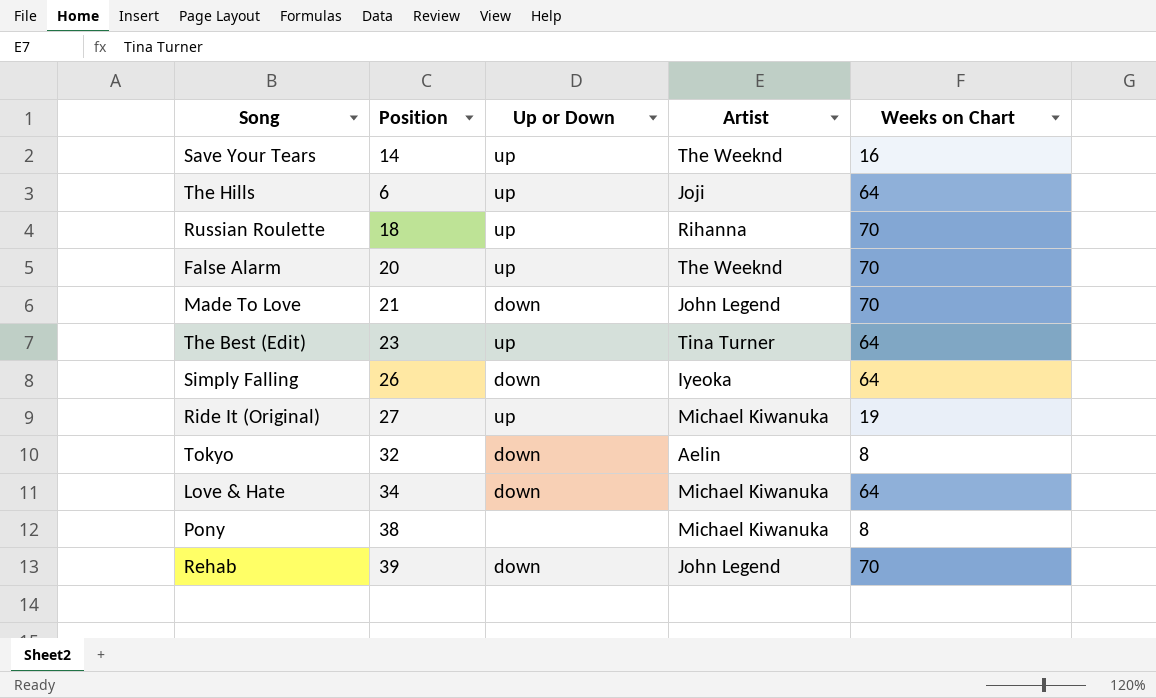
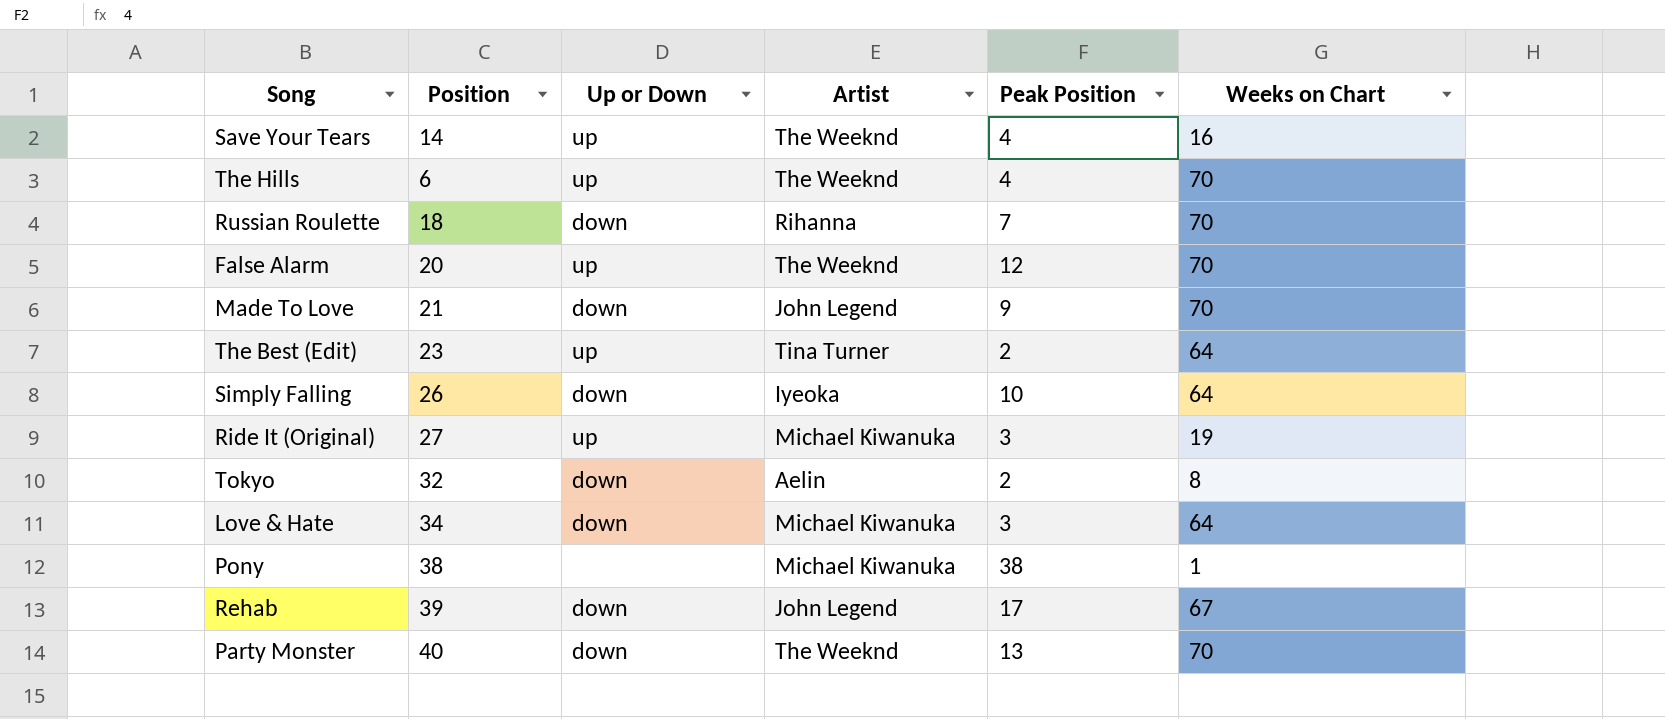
column Peak Position | position: none -> 5
The Hills | Artist: Joji -> The Weeknd
The Hills | Weeks on Chart: 64 -> 70
Russian Roulette | Up or Down: up -> down
Pony | Weeks on Chart: 8 -> 1
Rehab | Weeks on Chart: 70 -> 67
row Party Monster: none -> 40 | down | The Weeknd | 13 | 70

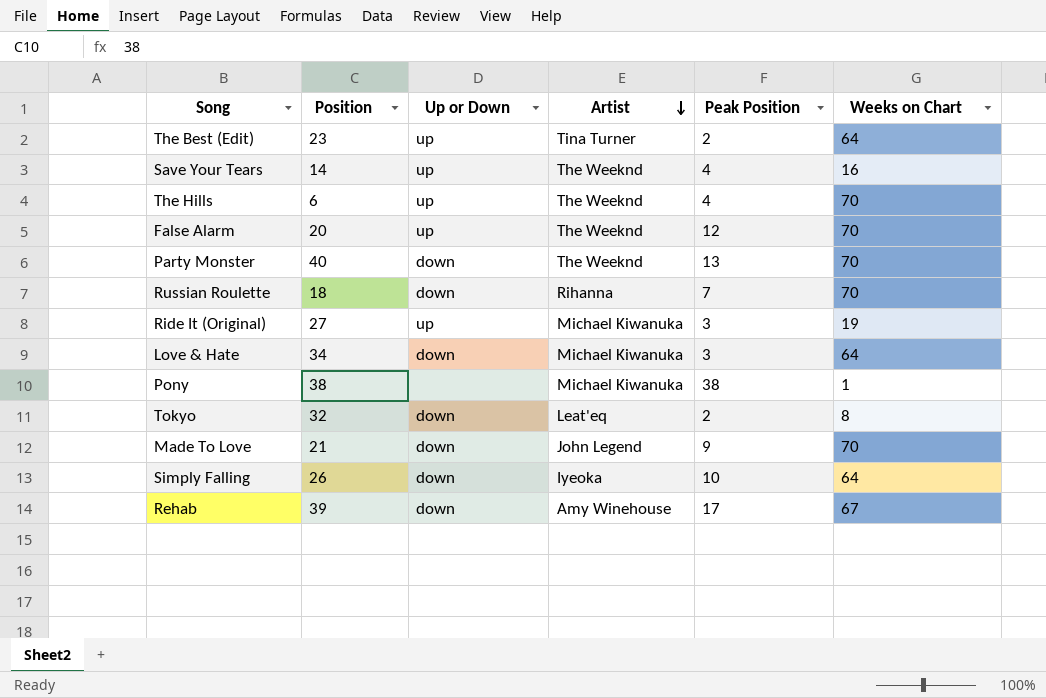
row order: none -> Artist descending
Tokyo | Artist: Aelin -> Leat'eq
Rehab | Artist: John Legend -> Amy Winehouse

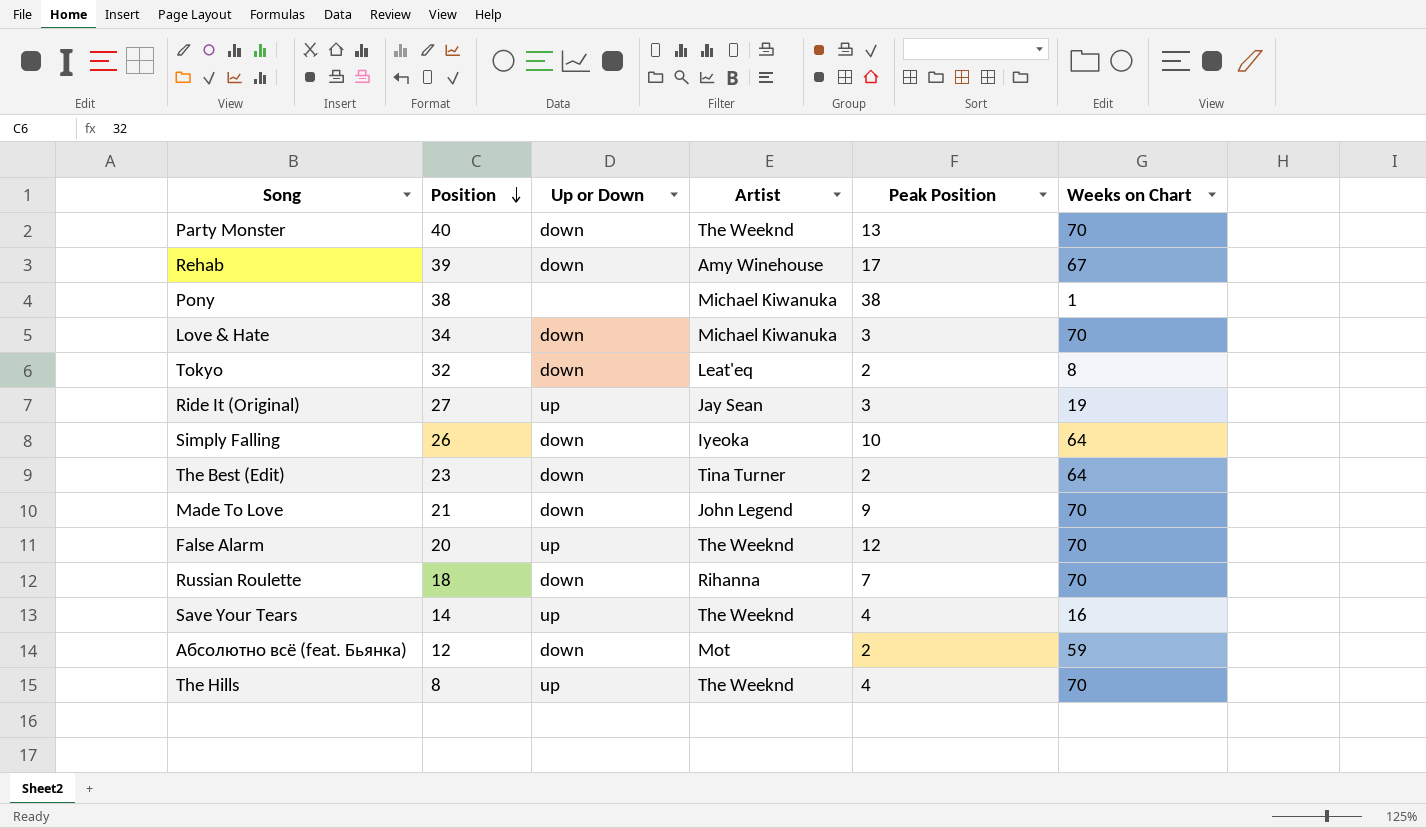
row order: Artist descending -> Position descending
Love & Hate | Weeks on Chart: 64 -> 70
Ride It (Original) | Artist: Michael Kiwanuka -> Jay Sean
The Best (Edit) | Up or Down: up -> down
row Абсолютно всё (feat. Бьянка): none -> 12 | down | Mot | 2 | 59
The Hills | Position: 6 -> 8

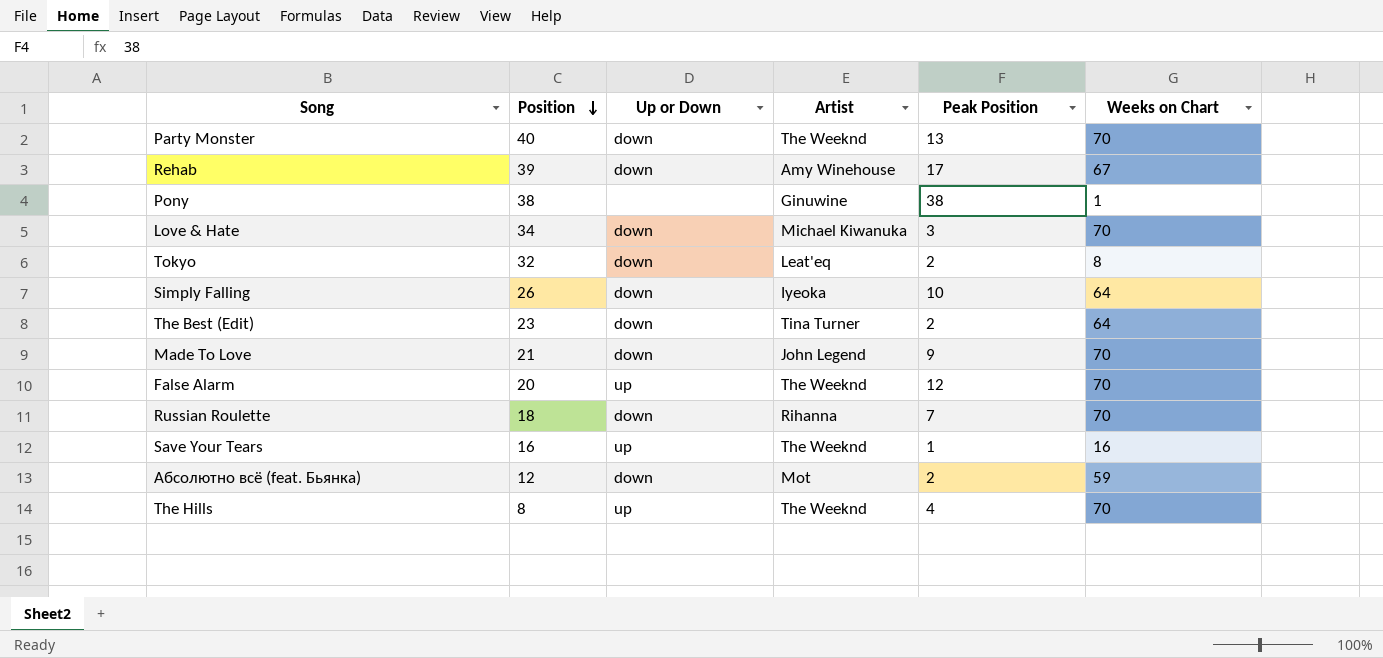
row Ride It (Original): 27 | up | Jay Sean | 3 | 19 -> none
Pony | Artist: Michael Kiwanuka -> Ginuwine
Save Your Tears | Position: 14 -> 16
Save Your Tears | Peak Position: 4 -> 1

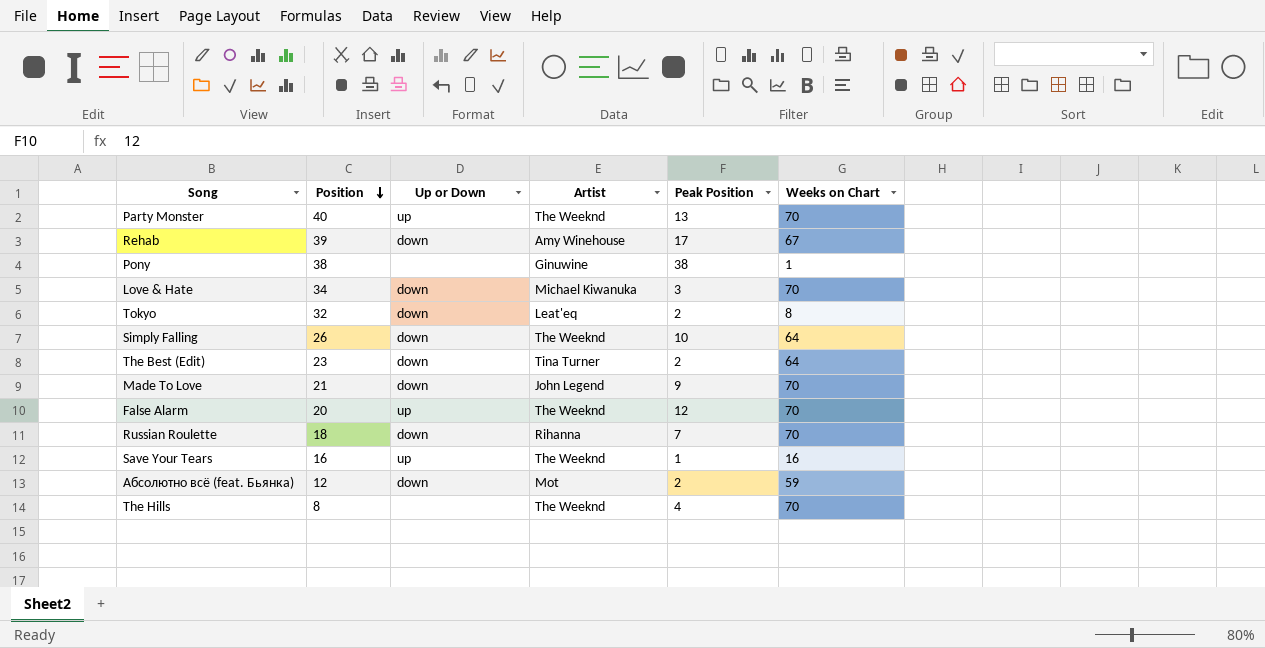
Party Monster | Up or Down: down -> up
Simply Falling | Artist: Iyeoka -> The Weeknd
The Hills | Up or Down: up -> none

